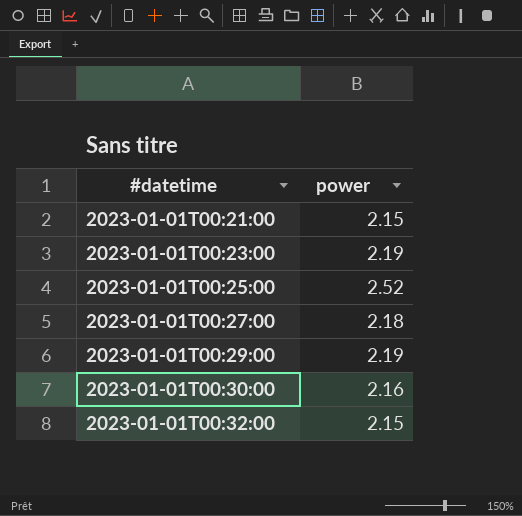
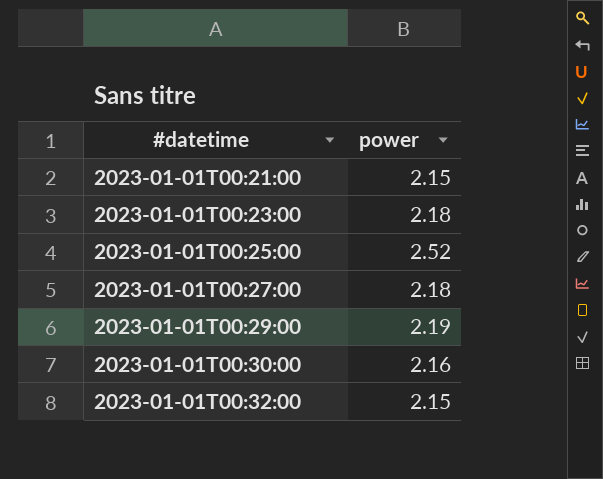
2023-01-01T00:23:00 | power: 2.19 -> 2.18

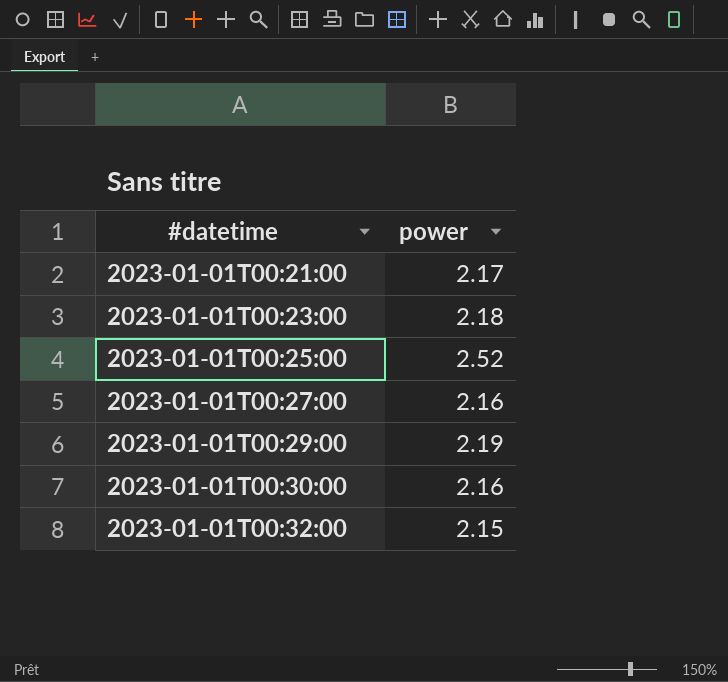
2023-01-01T00:21:00 | power: 2.15 -> 2.17
2023-01-01T00:27:00 | power: 2.18 -> 2.16

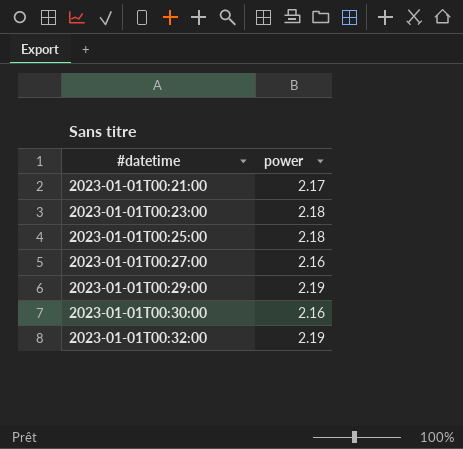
2023-01-01T00:25:00 | power: 2.52 -> 2.18
2023-01-01T00:32:00 | power: 2.15 -> 2.19

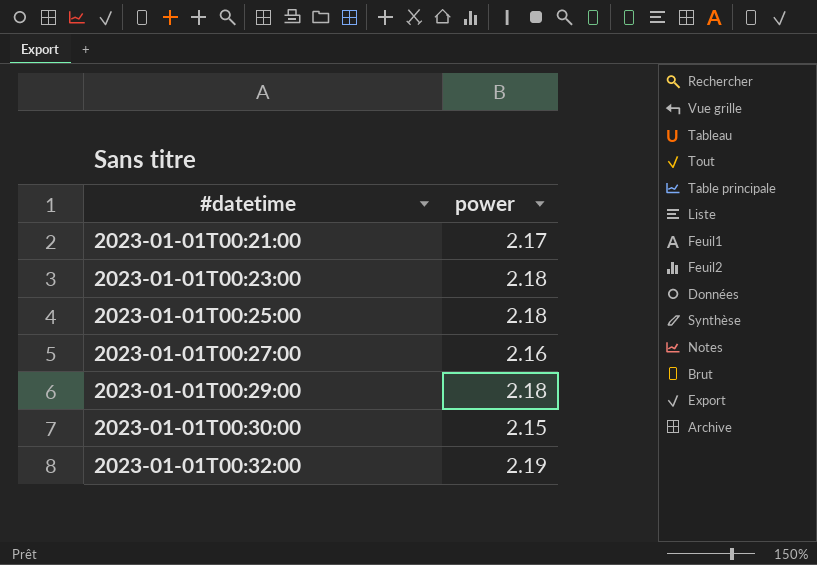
2023-01-01T00:29:00 | power: 2.19 -> 2.18
2023-01-01T00:30:00 | power: 2.16 -> 2.15

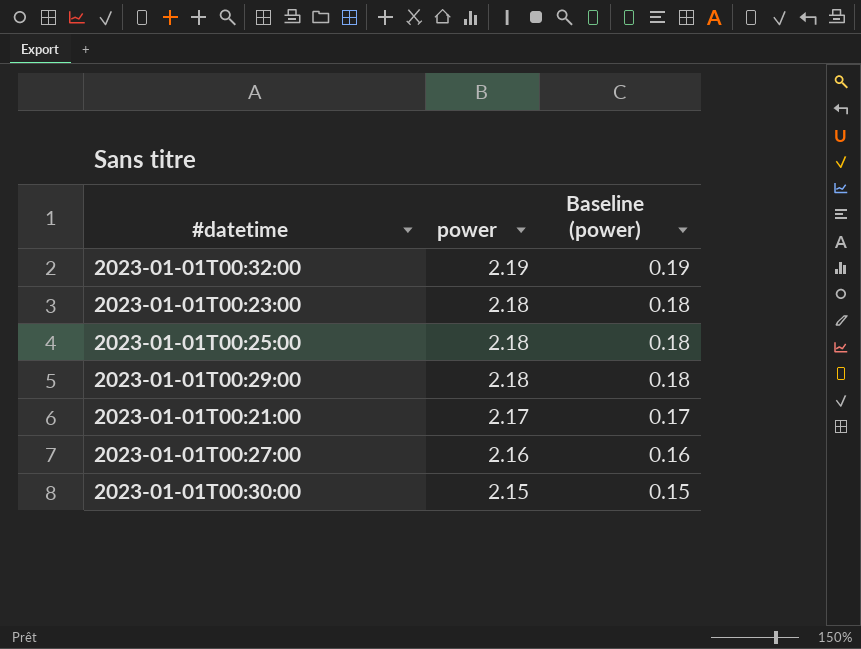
row order: #datetime ascending -> power descending
column Baseline (power) | formula: none -> [power] - 2

